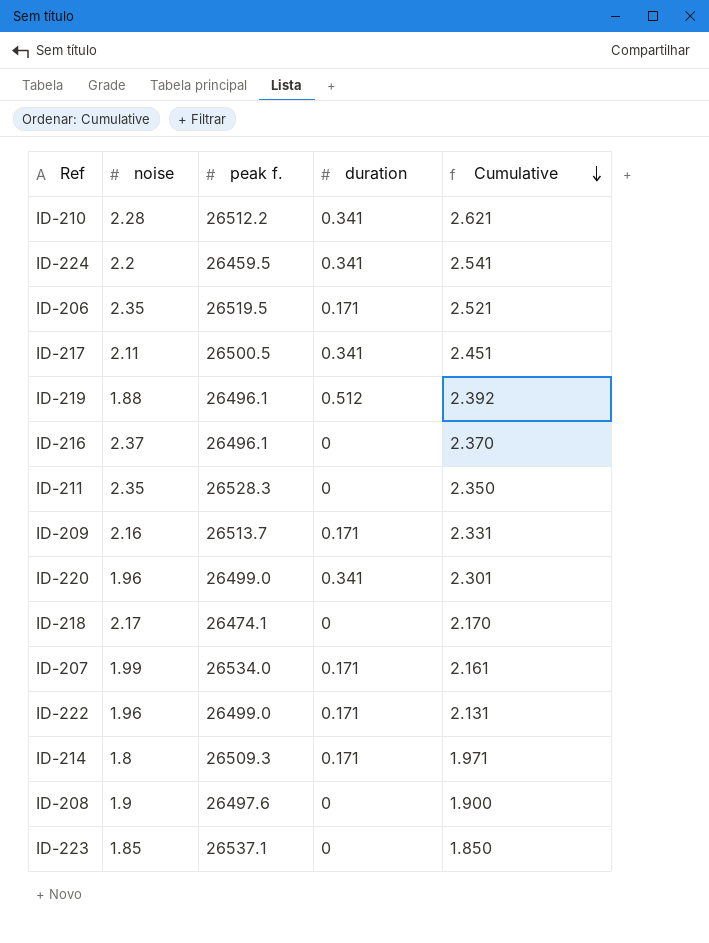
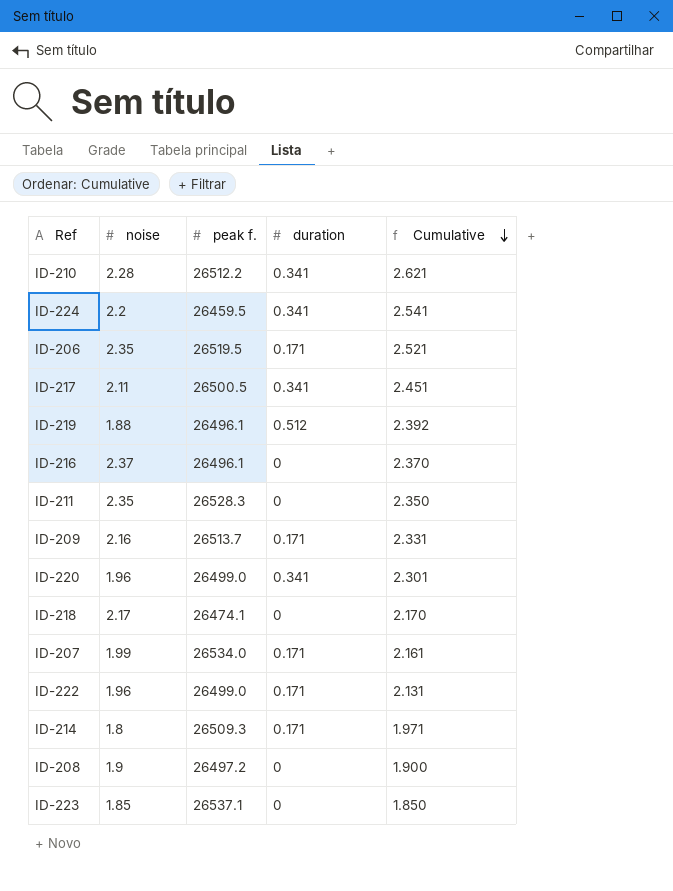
ID-208 | peak f.: 26497.6 -> 26497.2

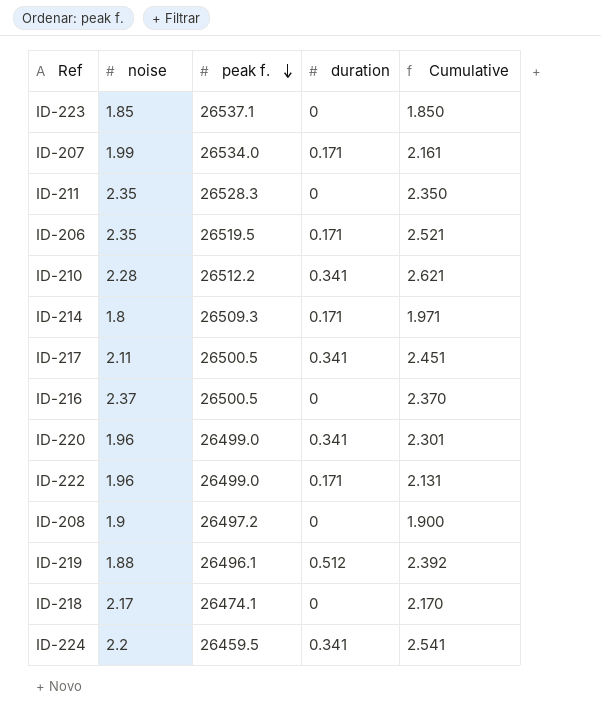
row order: Cumulative descending -> peak f. descending
row ID-209: 2.16 | 26513.7 | 0.171 | 2.331 -> none
ID-216 | peak f.: 26496.1 -> 26500.5

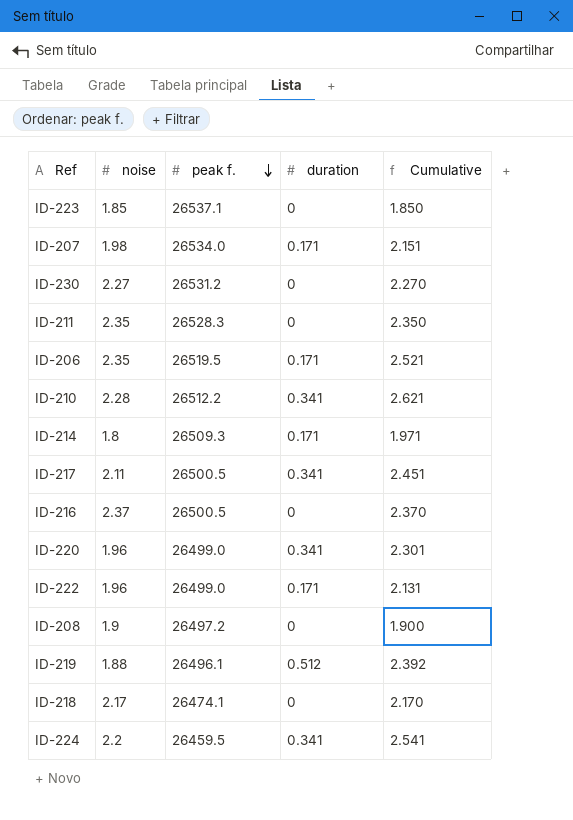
ID-207 | noise: 1.99 -> 1.98
ID-207 | Cumulative: 2.161 -> 2.151
row ID-230: none -> 2.27 | 26531.2 | 0 | 2.270

